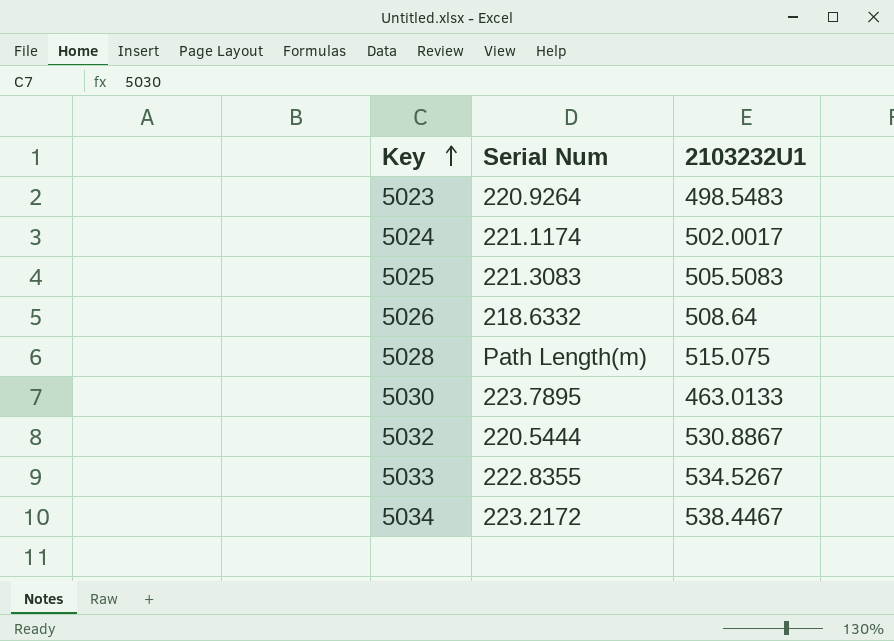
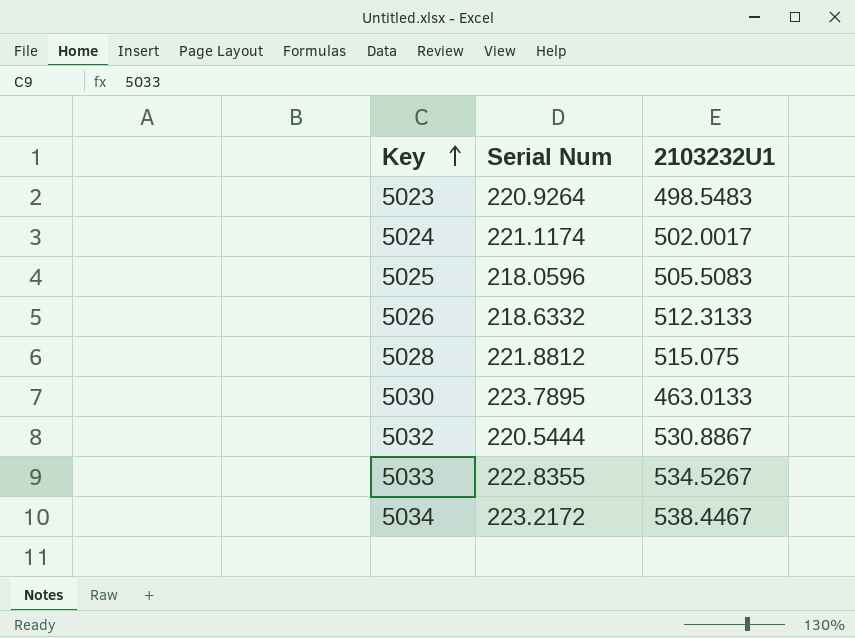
5025 | Serial Num: 221.3083 -> 218.0596
5026 | 2103232U1: 508.64 -> 512.3133
5028 | Serial Num: Path Length(m) -> 221.8812

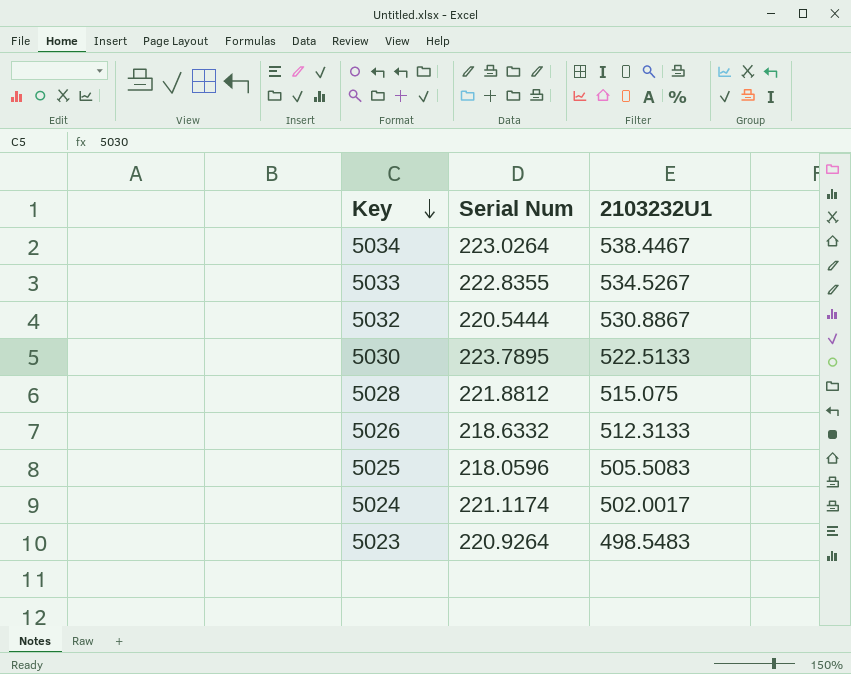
row order: Key ascending -> Key descending
5034 | Serial Num: 223.2172 -> 223.0264
5030 | 2103232U1: 463.0133 -> 522.5133

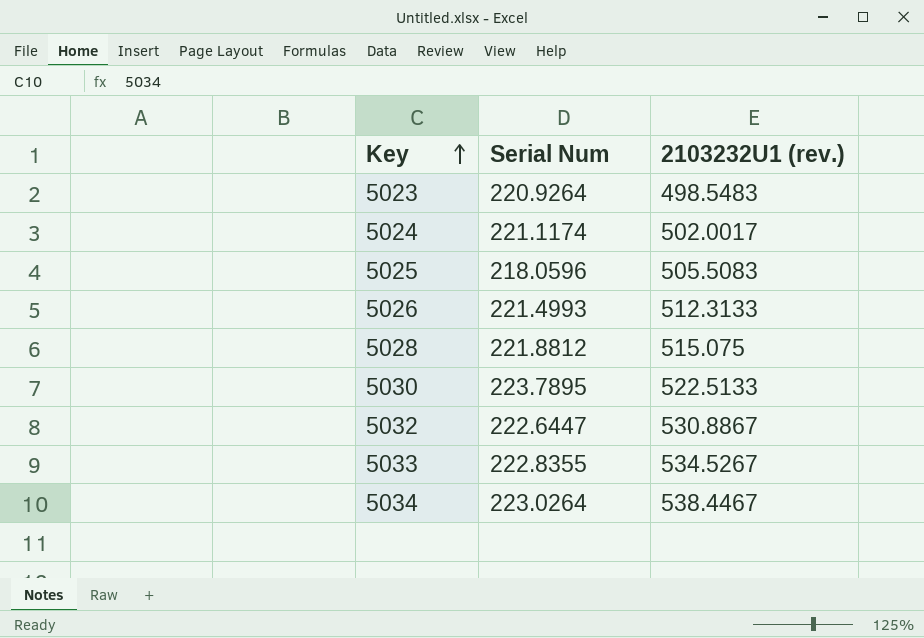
row order: Key descending -> Key ascending
column name: 2103232U1 -> 2103232U1 (rev.)
5026 | Serial Num: 218.6332 -> 221.4993
5032 | Serial Num: 220.5444 -> 222.6447

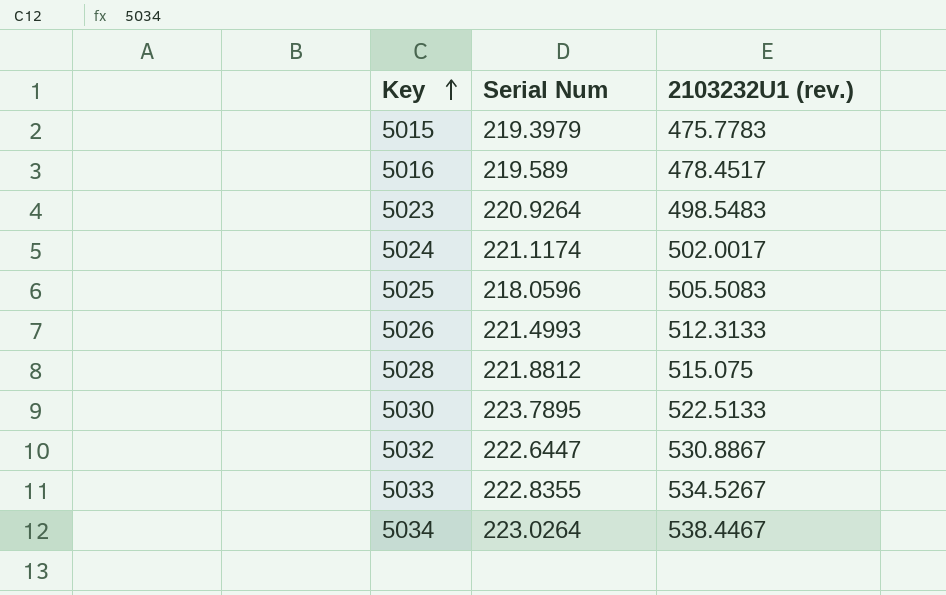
row 5015: none -> 219.3979 | 475.7783
row 5016: none -> 219.589 | 478.4517

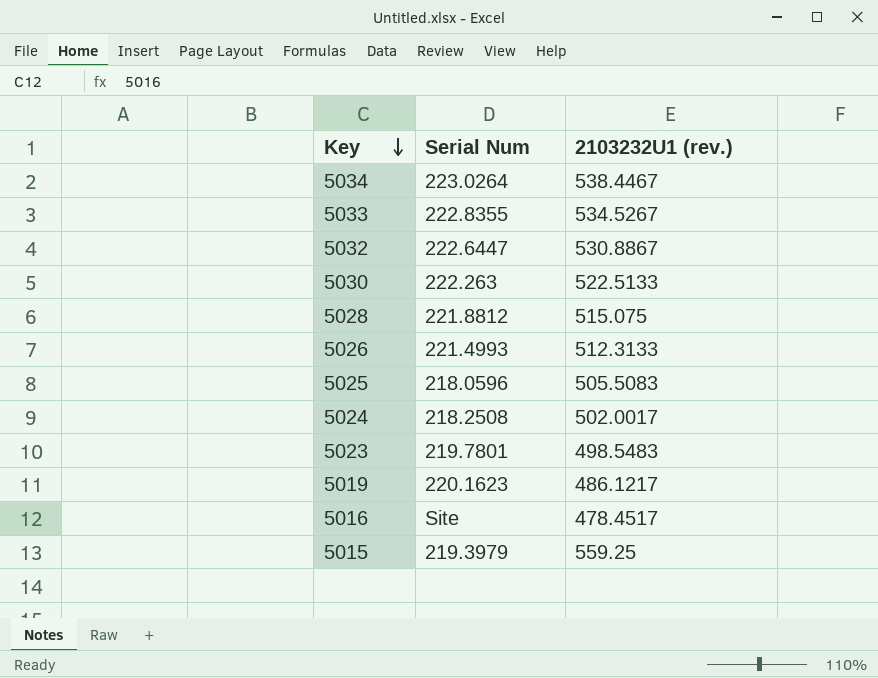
row order: Key ascending -> Key descending
5030 | Serial Num: 223.7895 -> 222.263
5024 | Serial Num: 221.1174 -> 218.2508
5023 | Serial Num: 220.9264 -> 219.7801
row 5019: none -> 220.1623 | 486.1217
5016 | Serial Num: 219.589 -> Site
5015 | 2103232U1 (rev.): 475.7783 -> 559.25

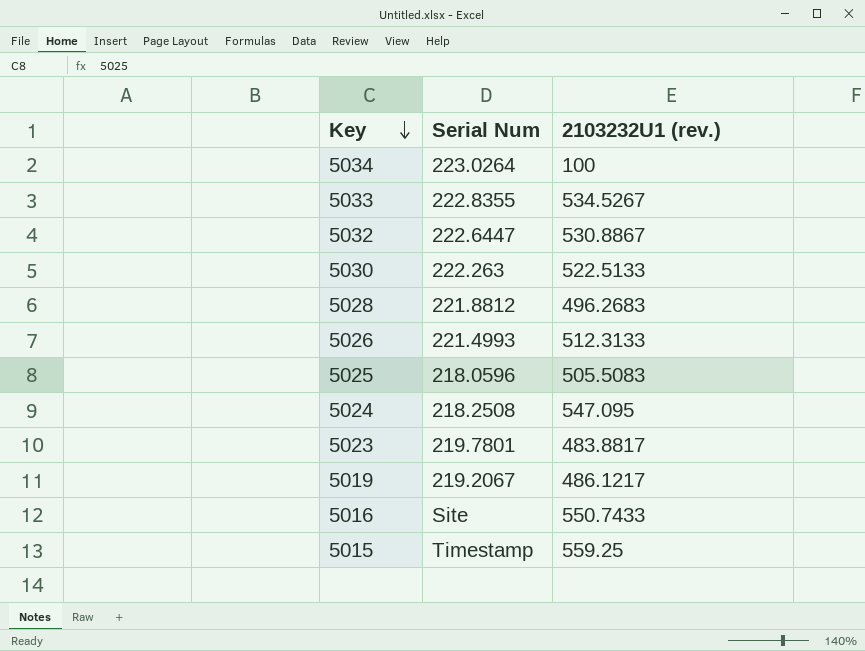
5034 | 2103232U1 (rev.): 538.4467 -> 100
5028 | 2103232U1 (rev.): 515.075 -> 496.2683
5024 | 2103232U1 (rev.): 502.0017 -> 547.095
5023 | 2103232U1 (rev.): 498.5483 -> 483.8817
5019 | Serial Num: 220.1623 -> 219.2067
5016 | 2103232U1 (rev.): 478.4517 -> 550.7433
5015 | Serial Num: 219.3979 -> Timestamp

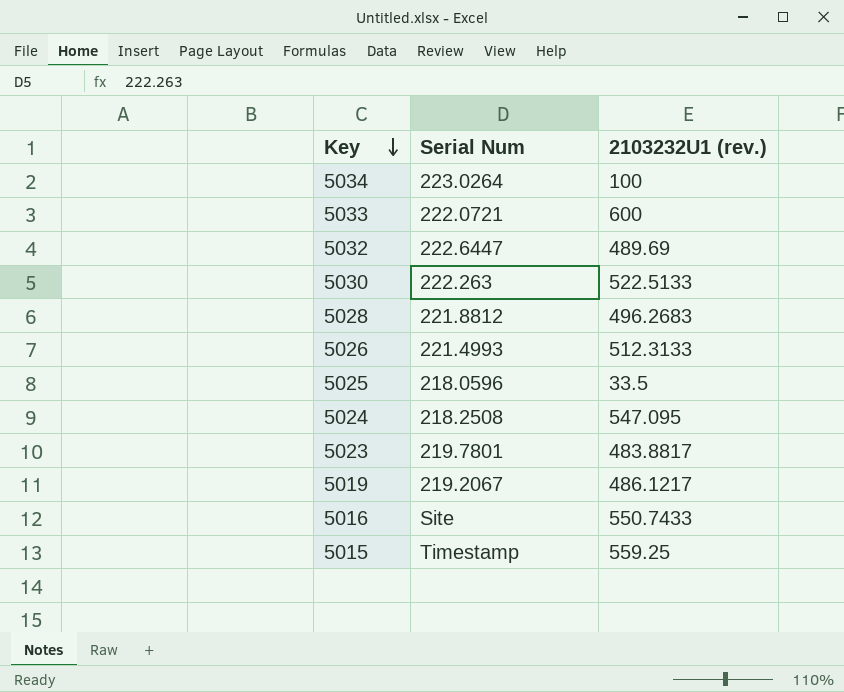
5033 | Serial Num: 222.8355 -> 222.0721
5033 | 2103232U1 (rev.): 534.5267 -> 600
5032 | 2103232U1 (rev.): 530.8867 -> 489.69
5025 | 2103232U1 (rev.): 505.5083 -> 33.5

